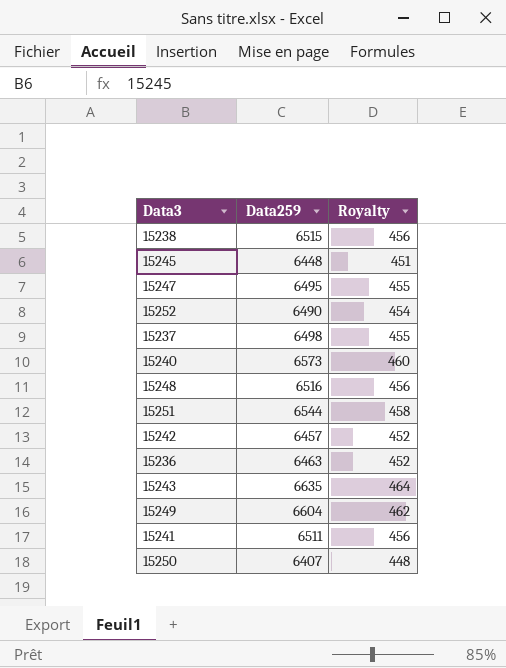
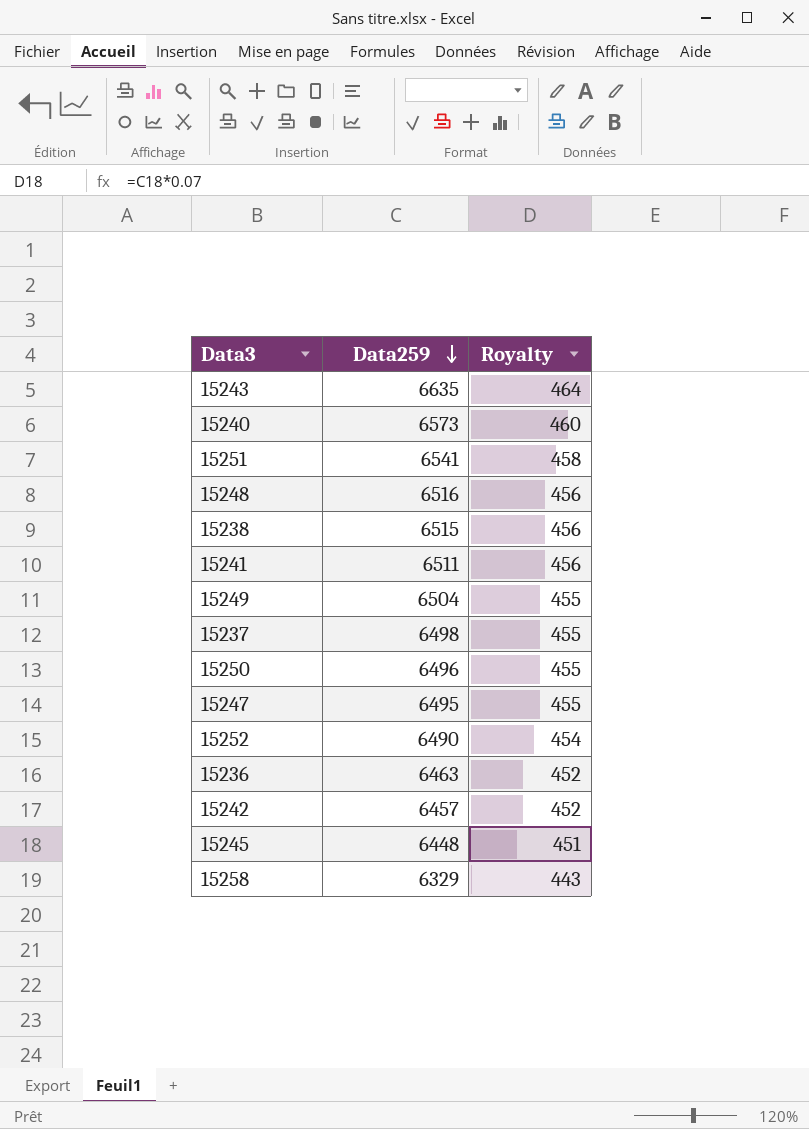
row order: none -> Data259 descending
15251 | Data259: 6544 -> 6541
15249 | Data259: 6604 -> 6504
15249 | Royalty: 462 -> 455
15250 | Data259: 6407 -> 6496
15250 | Royalty: 448 -> 455
row 15258: none -> 6329 | 443

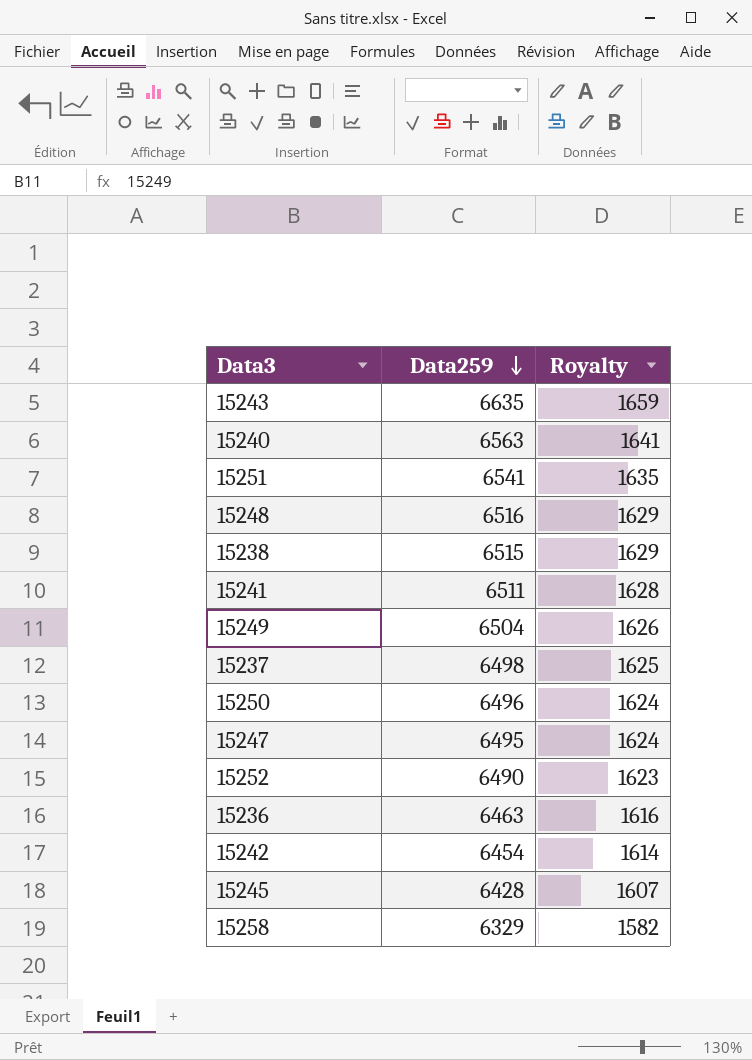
column Royalty | formula: [Data259] * 0.07 -> [Data259] * 0.25
15240 | Data259: 6573 -> 6563
15242 | Data259: 6457 -> 6454
15245 | Data259: 6448 -> 6428

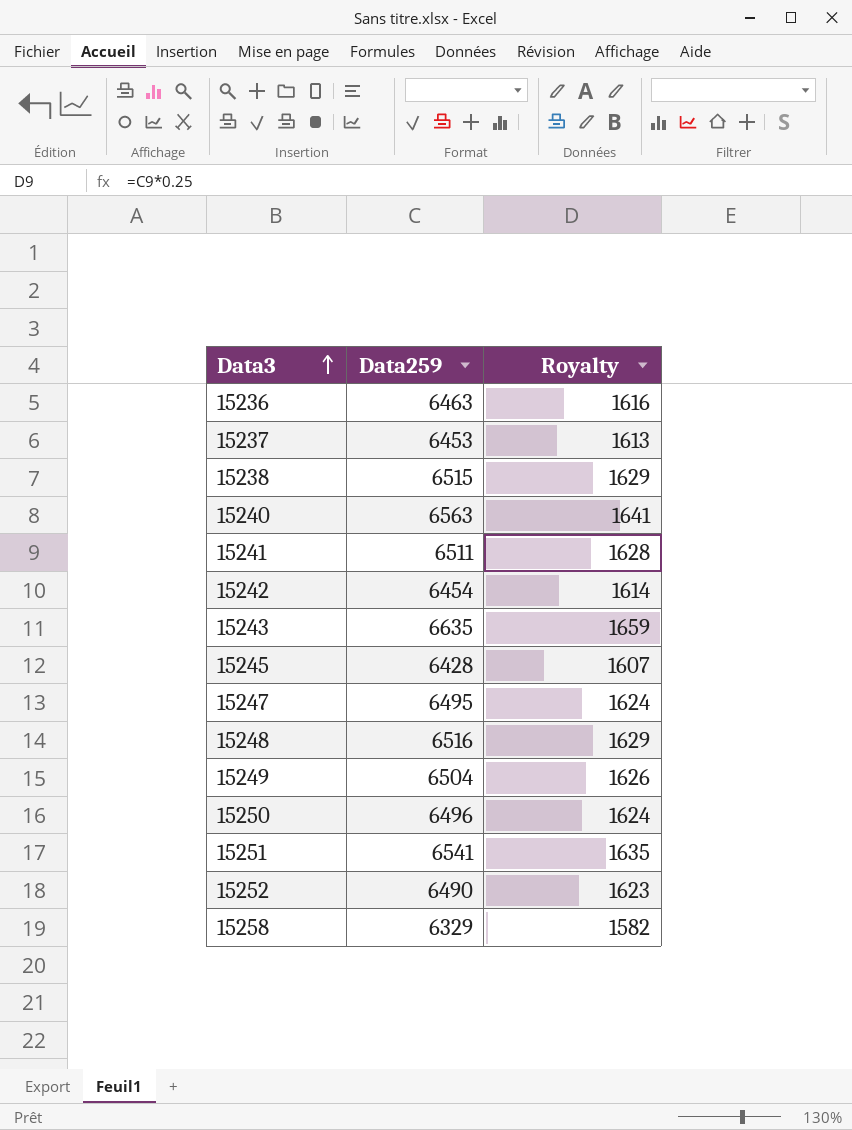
row order: Data259 descending -> Data3 ascending
15237 | Data259: 6498 -> 6453
15237 | Royalty: 1625 -> 1613

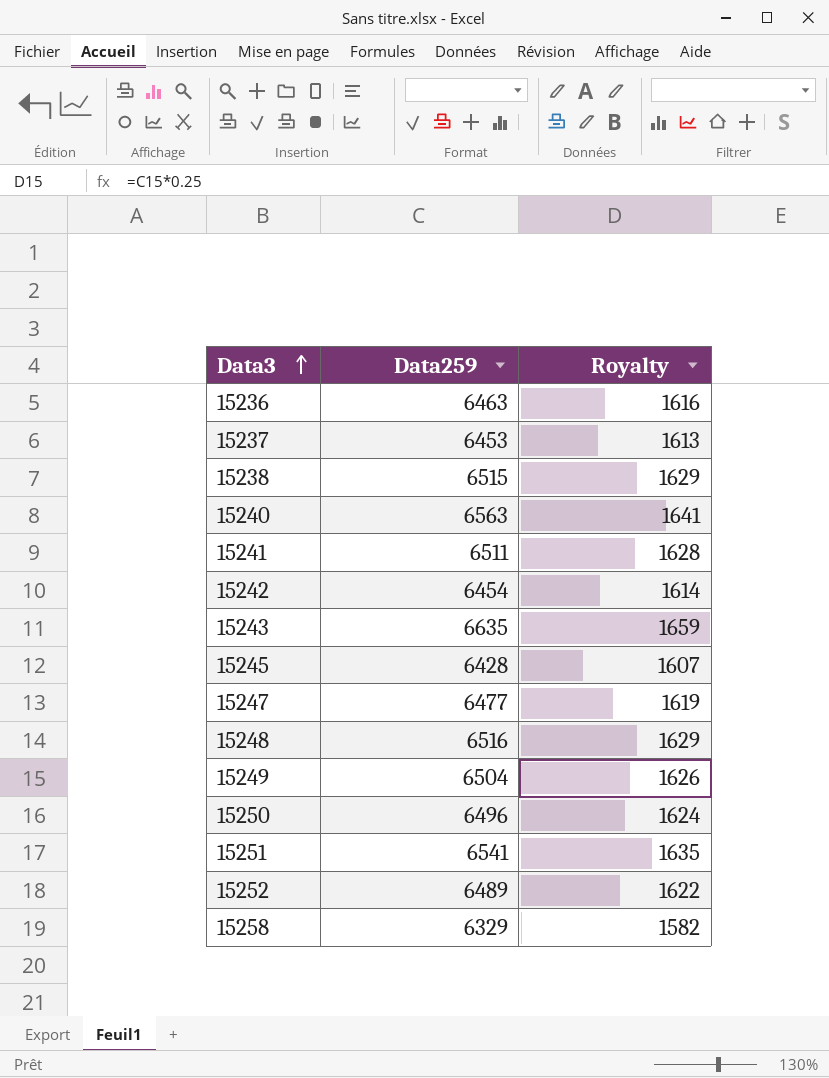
15247 | Data259: 6495 -> 6477
15247 | Royalty: 1624 -> 1619
15252 | Data259: 6490 -> 6489
15252 | Royalty: 1623 -> 1622

